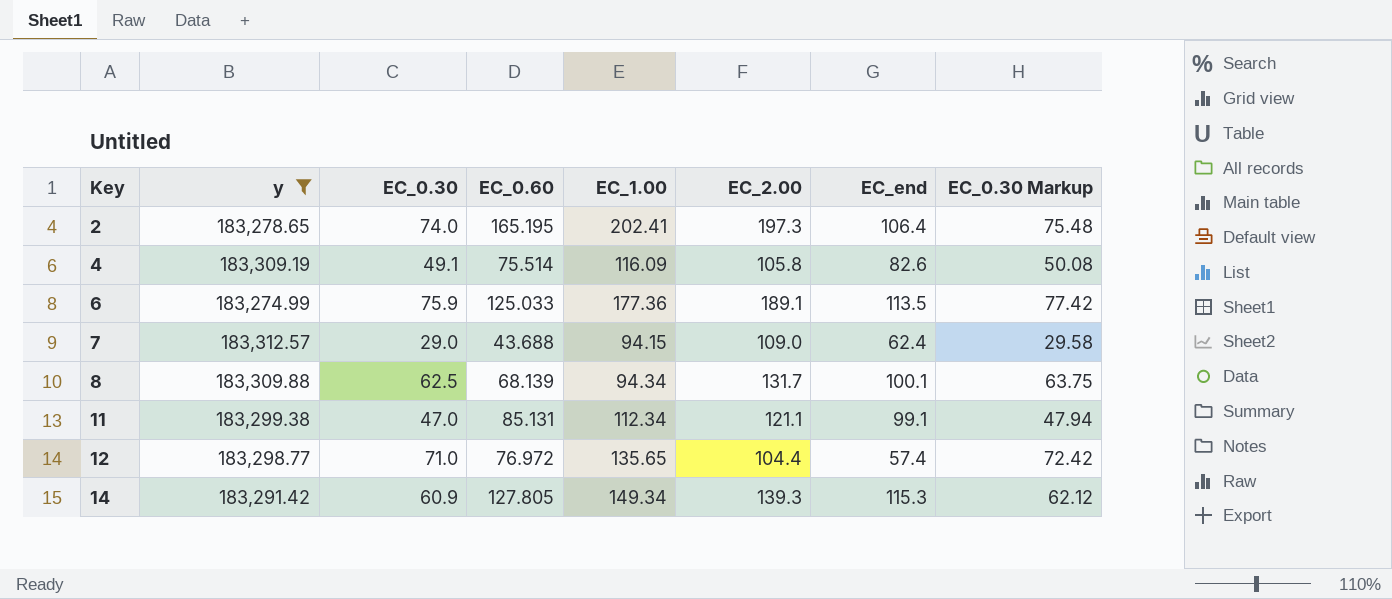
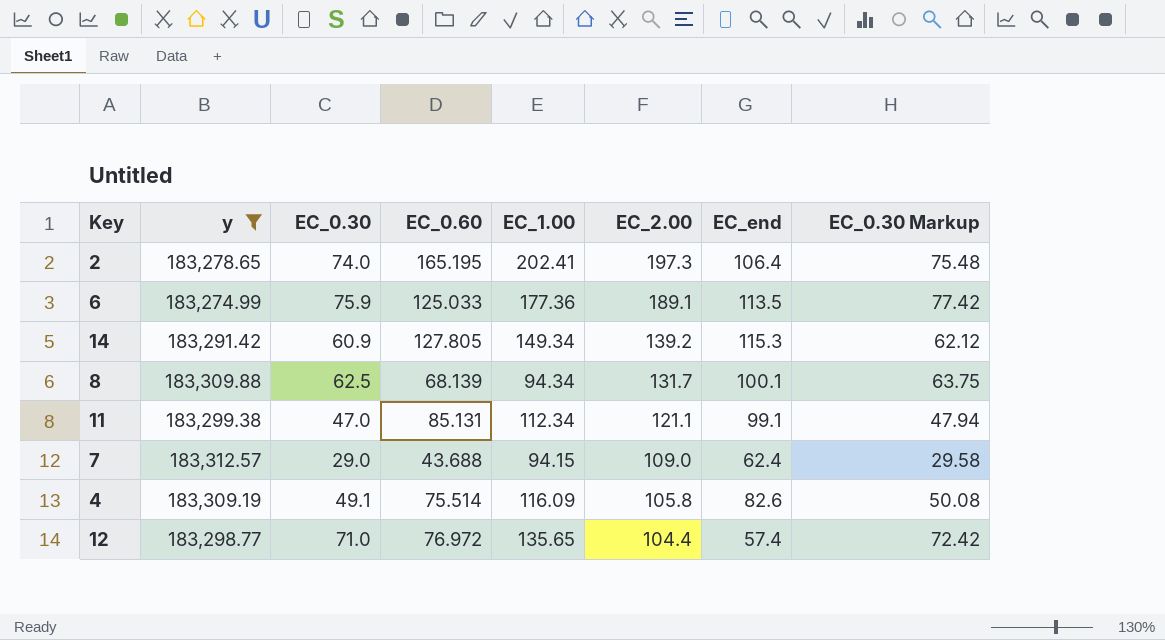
row order: Key ascending -> EC_2.00 descending
14 | EC_2.00: 139.3 -> 139.2

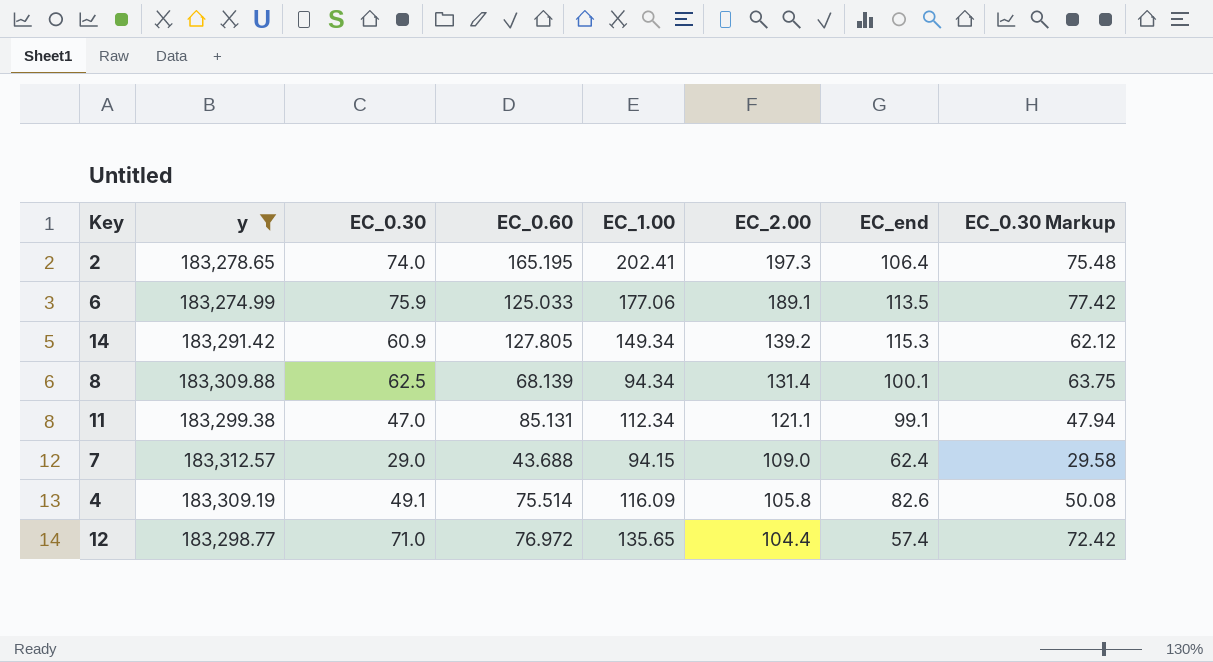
6 | EC_1.00: 177.36 -> 177.06
8 | EC_2.00: 131.7 -> 131.4

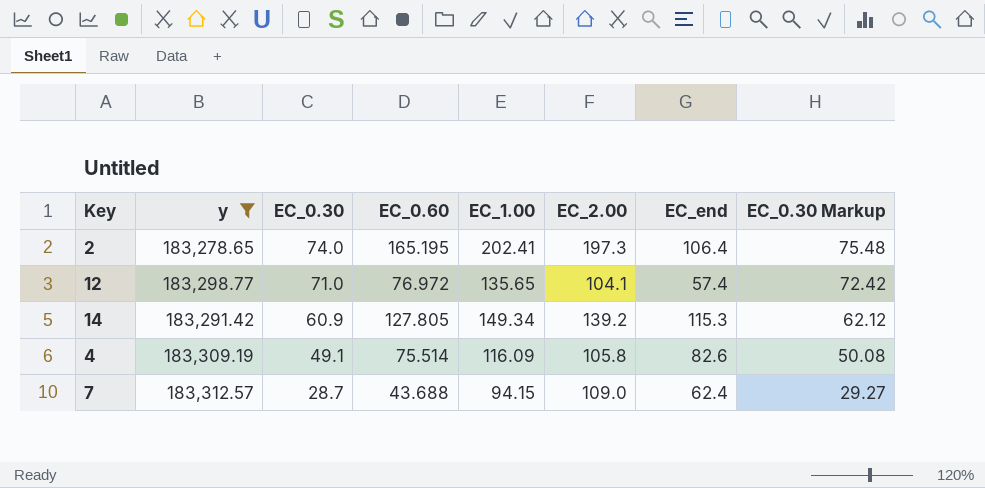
row order: EC_2.00 descending -> EC_0.30 descending
row 6: 183,274.99 | 75.9 | 125.033 | 177.06 | 189.1 | 113.5 | 77.42 -> none
row 8: 183,309.88 | 62.5 | 68.139 | 94.34 | 131.4 | 100.1 | 63.75 -> none
row 11: 183,299.38 | 47.0 | 85.131 | 112.34 | 121.1 | 99.1 | 47.94 -> none
12 | EC_2.00: 104.4 -> 104.1
7 | EC_0.30: 29.0 -> 28.7
7 | EC_0.30 Markup: 29.58 -> 29.27

